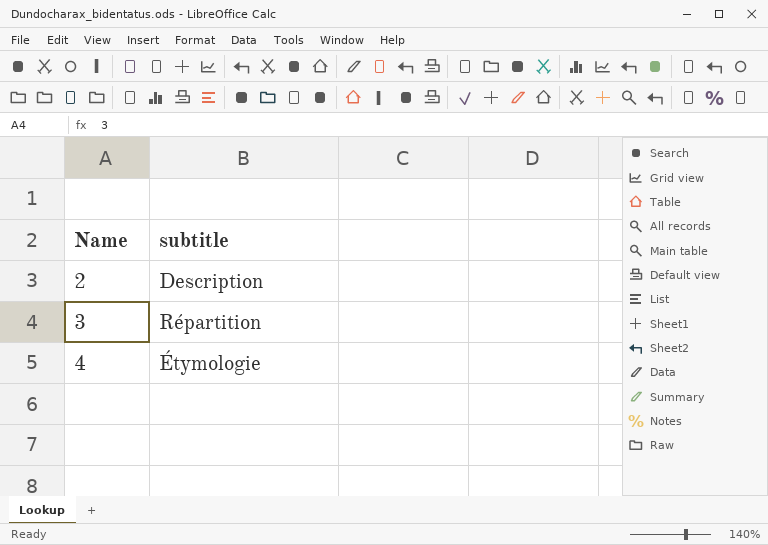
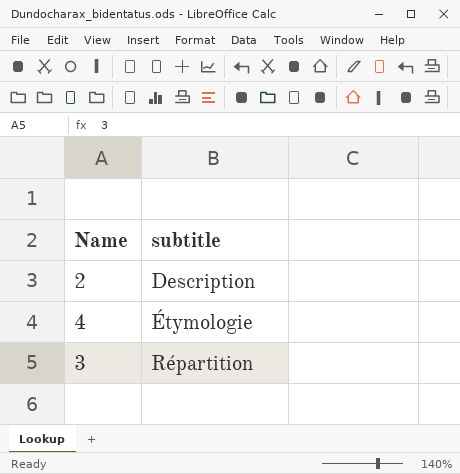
row order: Name ascending -> subtitle ascending

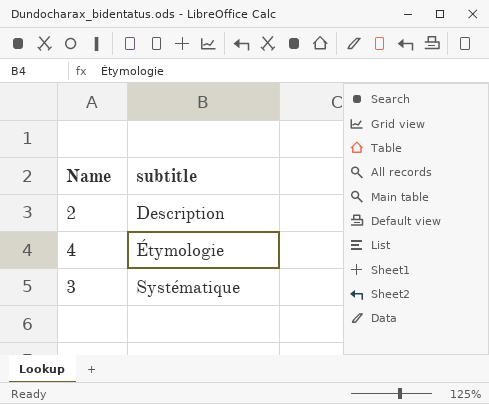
3 | subtitle: Répartition -> Systématique

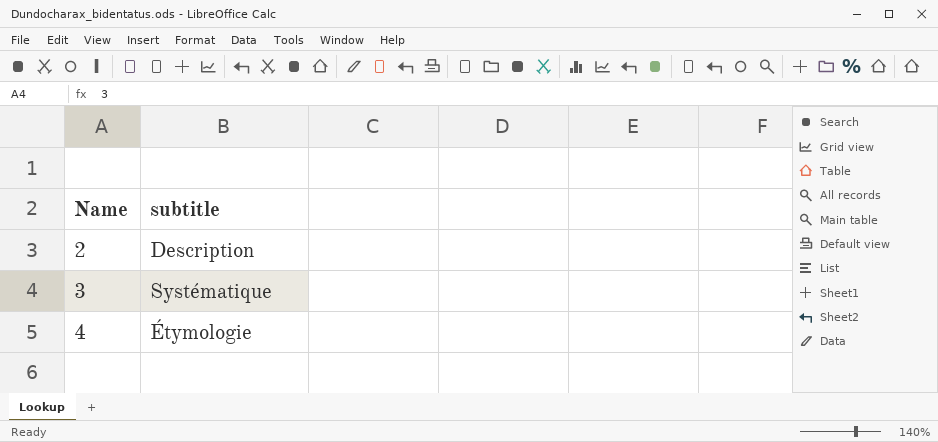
row order: subtitle ascending -> Name ascending

